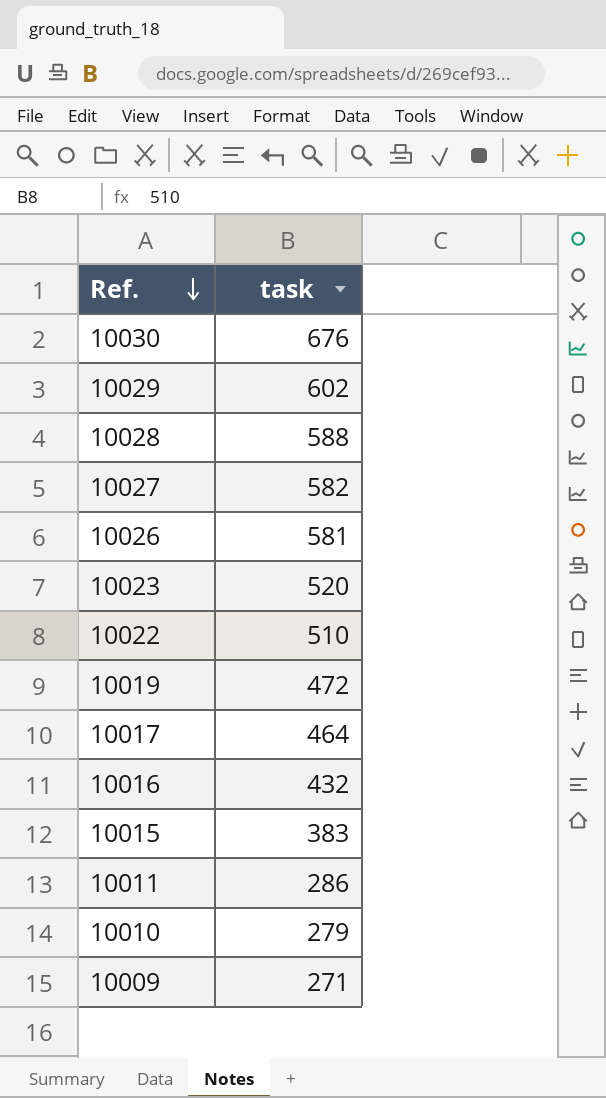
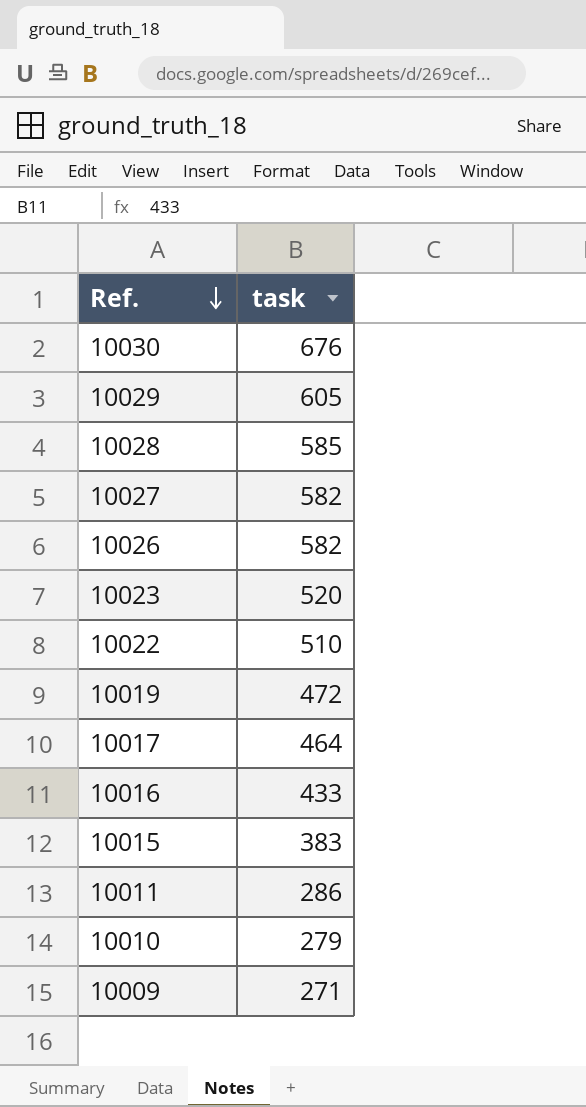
10029 | task: 602 -> 605
10028 | task: 588 -> 585
10026 | task: 581 -> 582
10016 | task: 432 -> 433

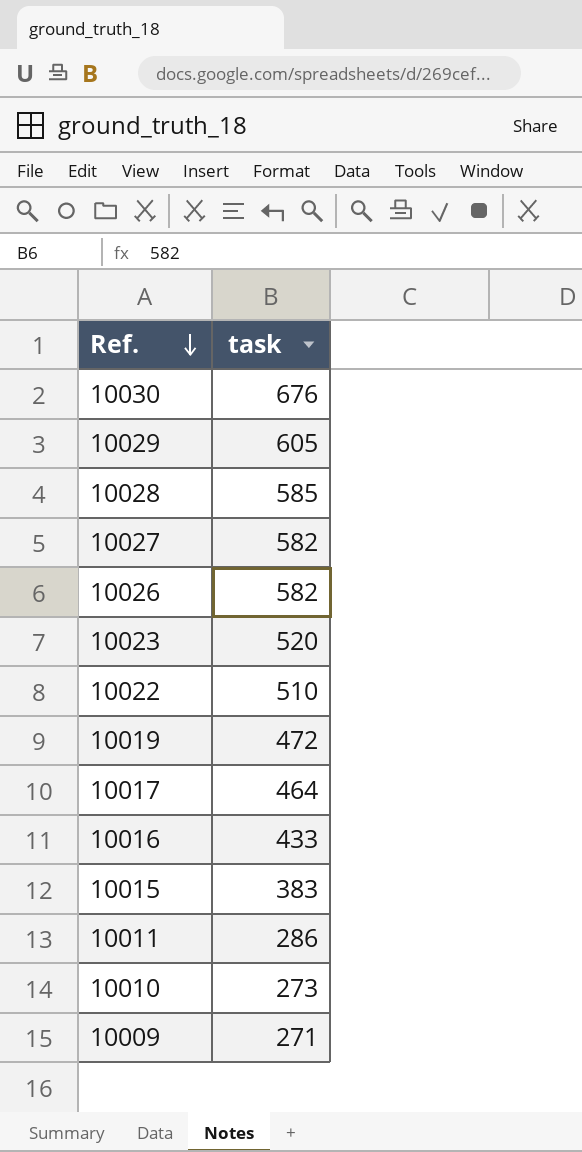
10010 | task: 279 -> 273

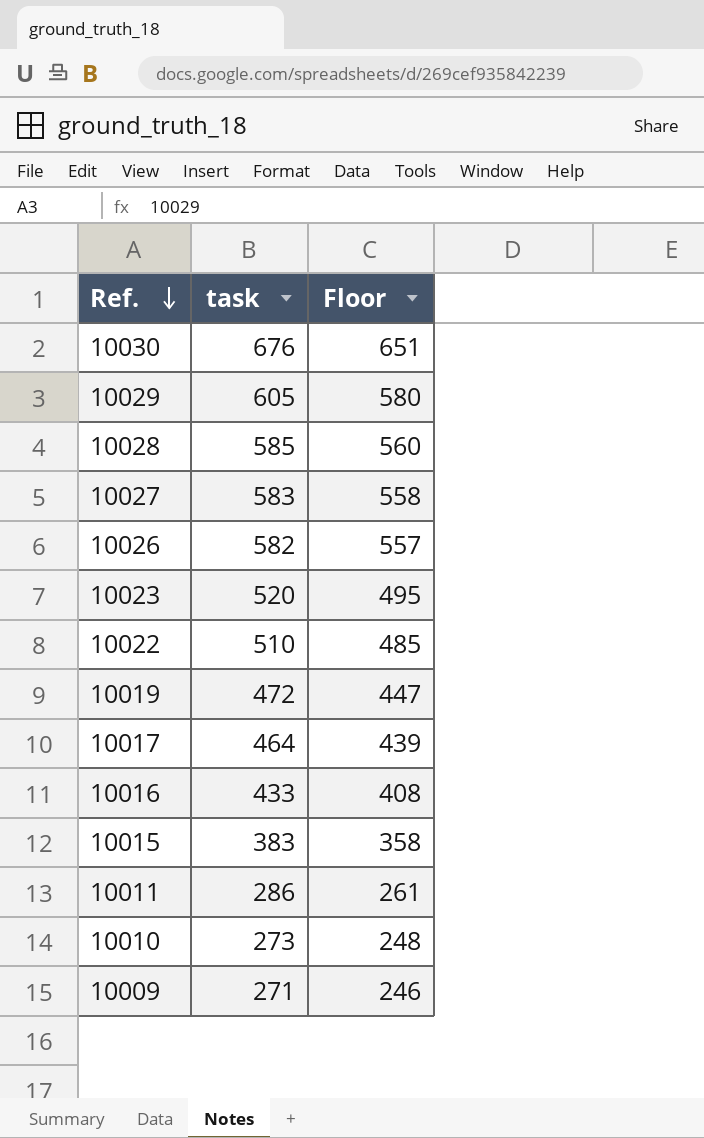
column Floor | formula: none -> [task] - 25
10027 | task: 582 -> 583

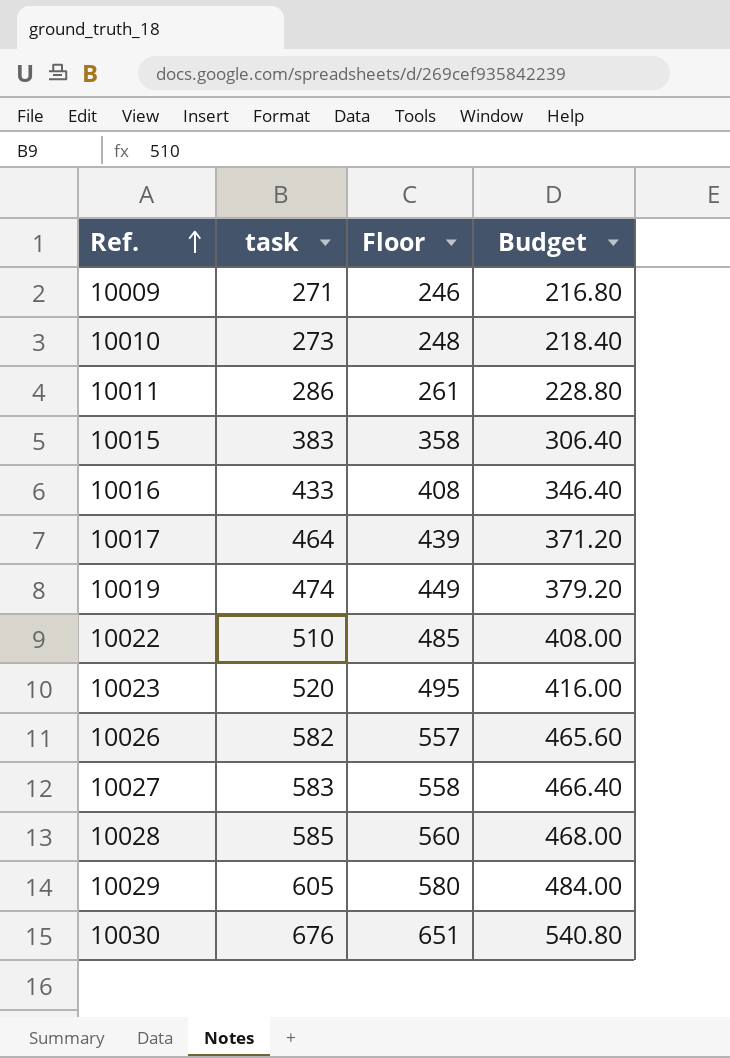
row order: Ref. descending -> Ref. ascending
column Budget | formula: none -> [task] * 0.8
10019 | task: 472 -> 474
10019 | Floor: 447 -> 449

